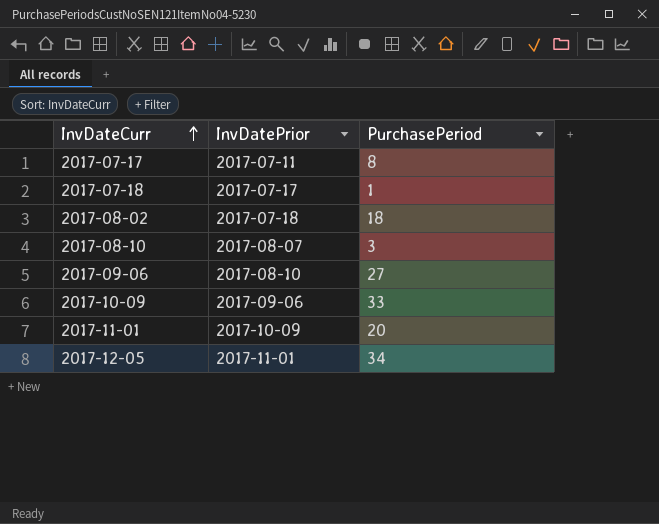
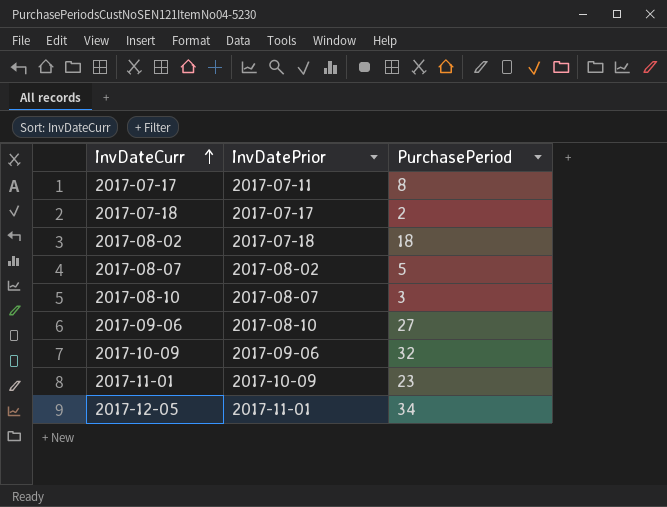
2017-07-18 | PurchasePeriod: 1 -> 2
row 2017-08-07: none -> 2017-08-02 | 5
2017-10-09 | PurchasePeriod: 33 -> 32
2017-11-01 | PurchasePeriod: 20 -> 23

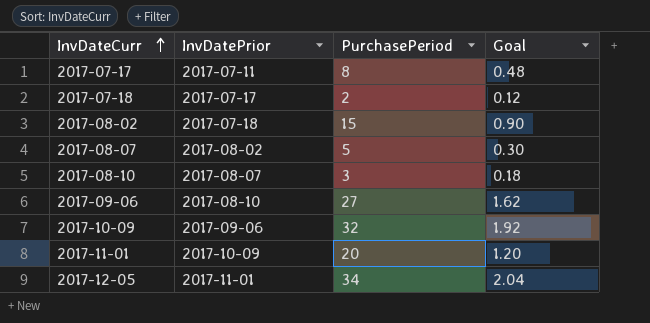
column Goal | formula: none -> [PurchasePeriod] * 0.06
2017-08-02 | PurchasePeriod: 18 -> 15
2017-11-01 | PurchasePeriod: 23 -> 20

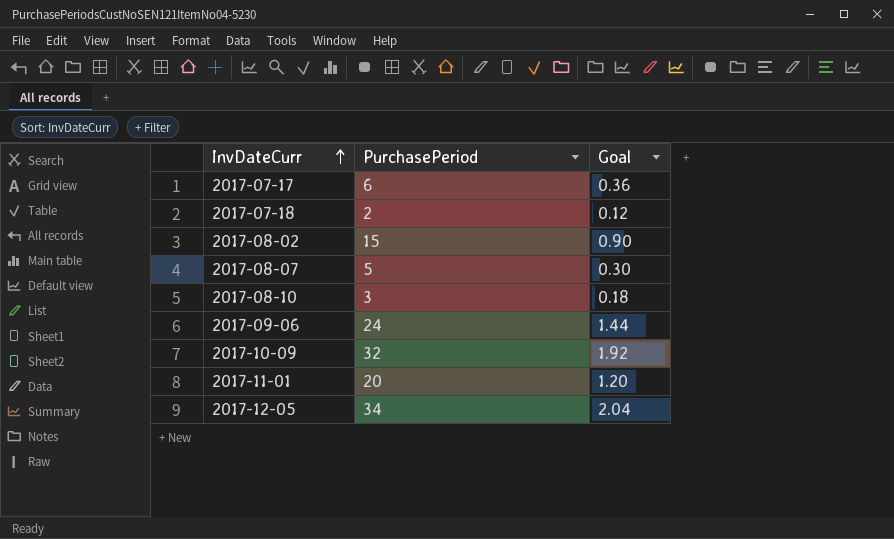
column InvDatePrior | position: 2 -> none
2017-07-17 | PurchasePeriod: 8 -> 6
2017-07-17 | Goal: 0.48 -> 0.36
2017-09-06 | PurchasePeriod: 27 -> 24
2017-09-06 | Goal: 1.62 -> 1.44

